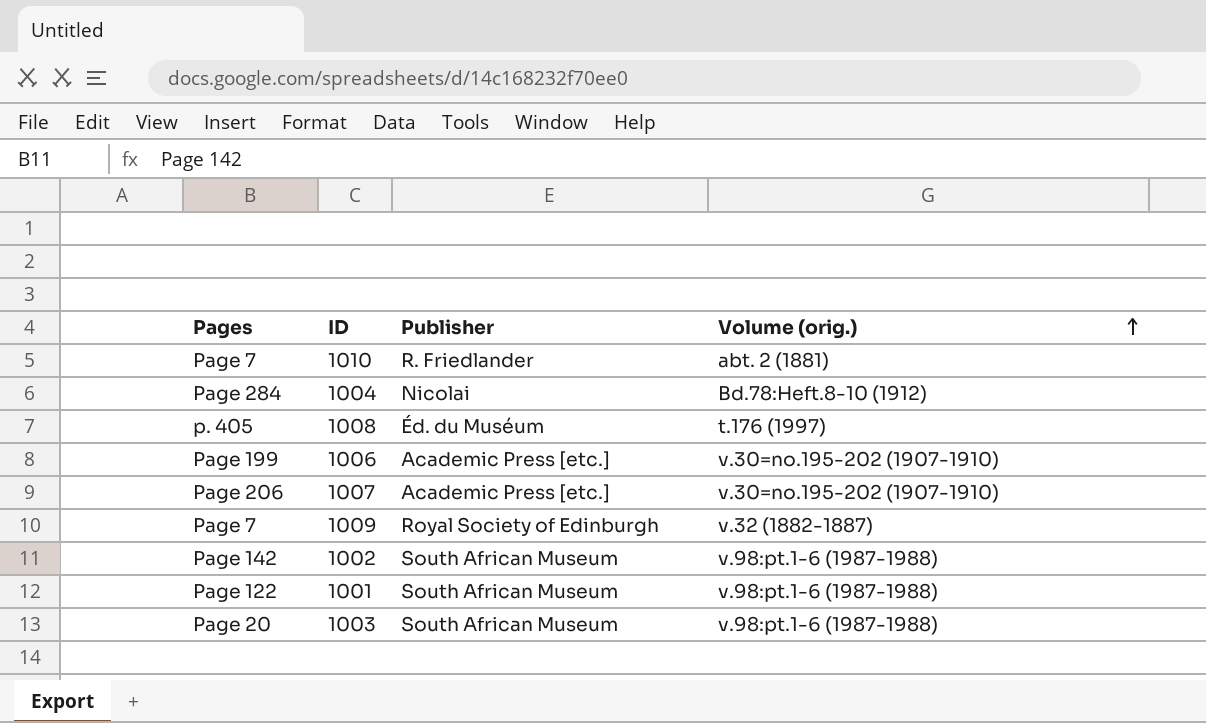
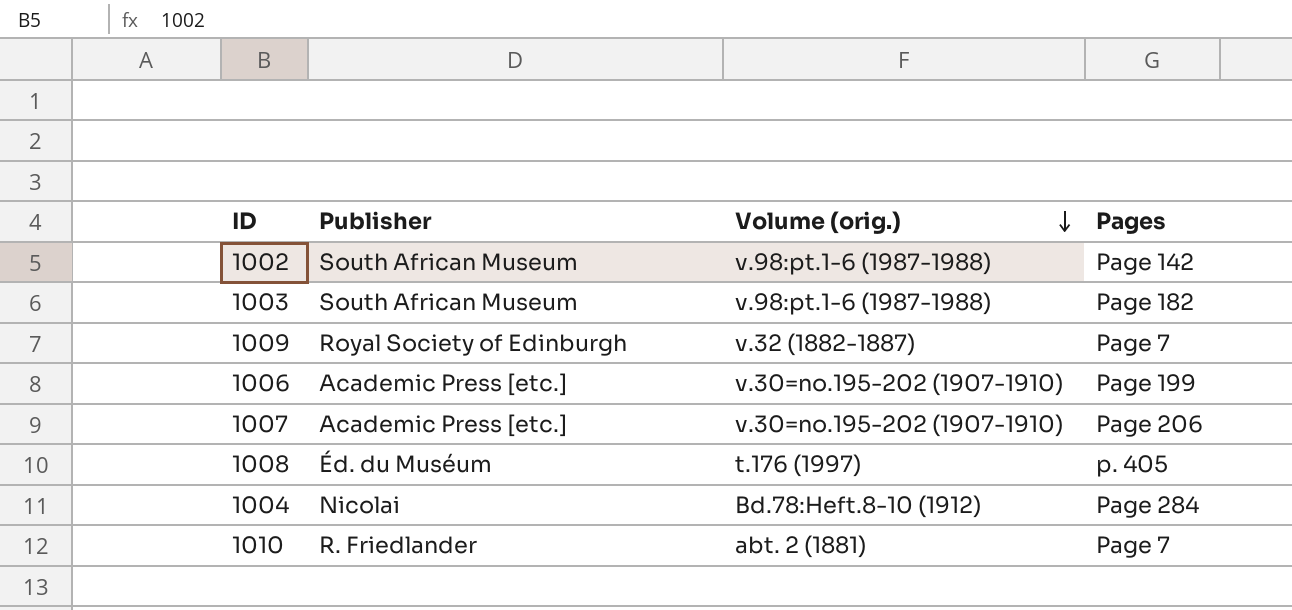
row order: Volume (orig.) ascending -> Volume (orig.) descending
column Pages | position: 1 -> 4
row 1001: Page 122 | South African Museum | v.98:pt.1-6 (1987-1988) -> none
1003 | Pages: Page 20 -> Page 182

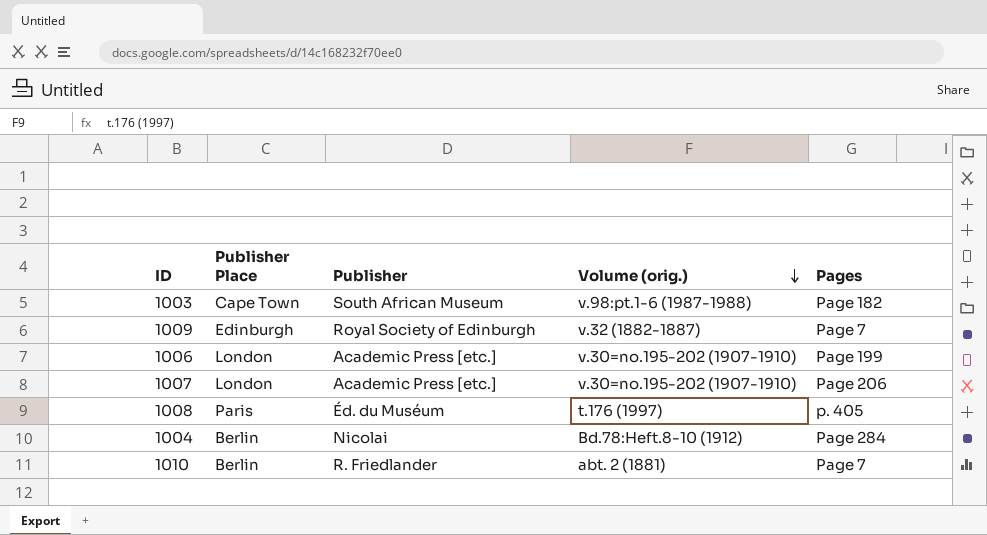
column Publisher Place | position: none -> 2
row 1002: South African Museum | v.98:pt.1-6 (1987-1988) | Page 142 -> none

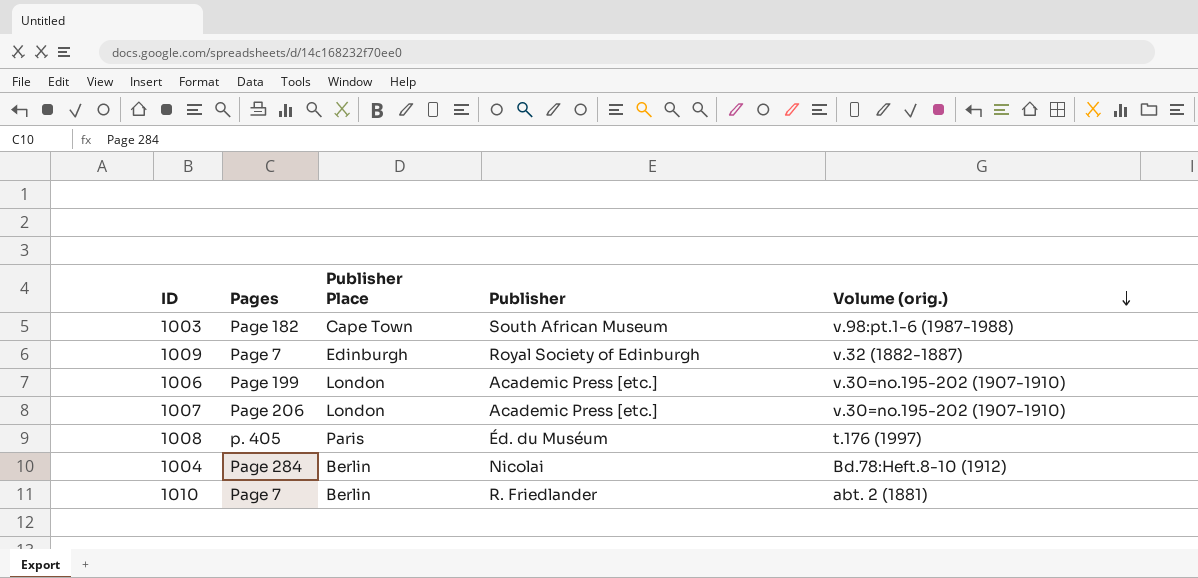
column Pages | position: 5 -> 2

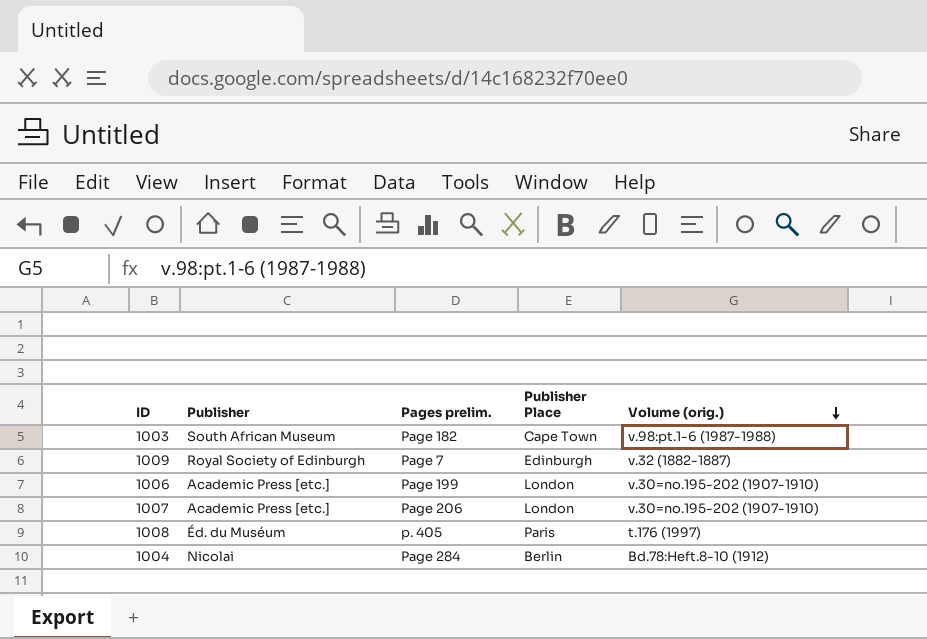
column Publisher | position: 4 -> 2
column name: Pages -> Pages prelim.
row 1010: Page 7 | Berlin | R. Friedlander | abt. 2 (1881) -> none

